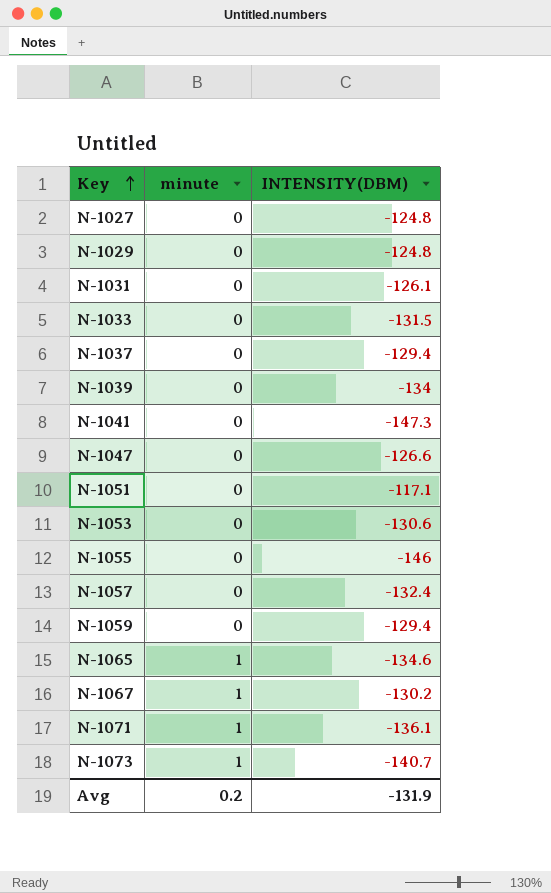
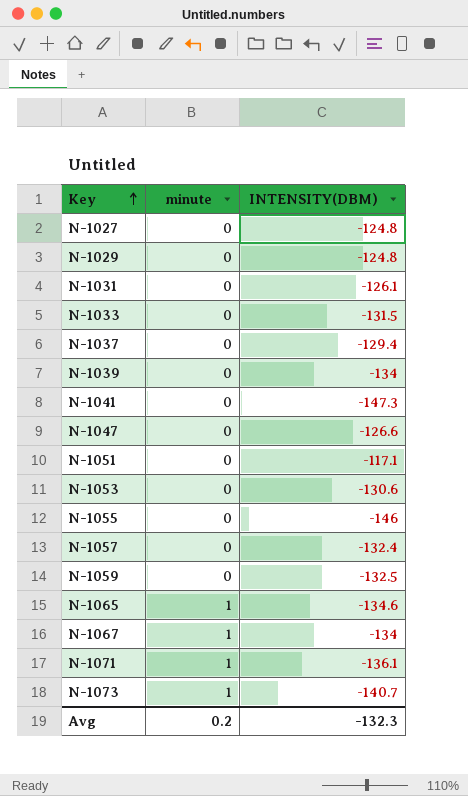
N-1059 | INTENSITY(DBM): -129.4 -> -132.5
N-1067 | INTENSITY(DBM): -130.2 -> -134
Avg | INTENSITY(DBM): -131.9 -> -132.3

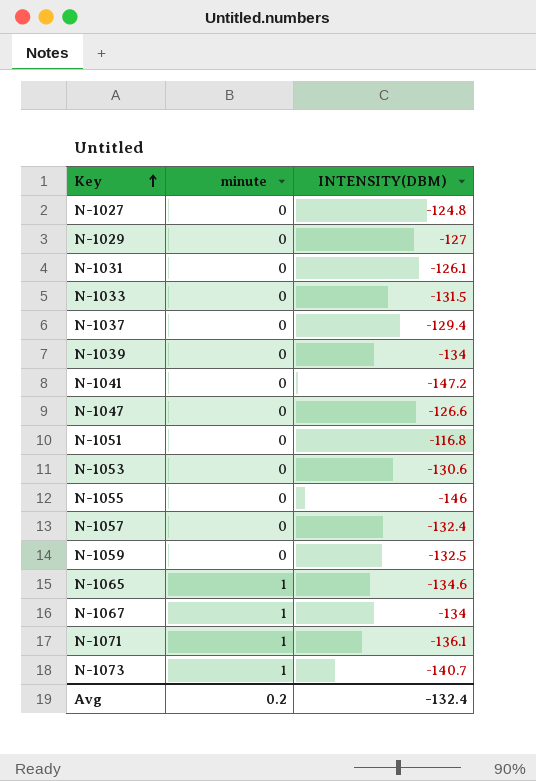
N-1029 | INTENSITY(DBM): -124.8 -> -127
N-1041 | INTENSITY(DBM): -147.3 -> -147.2
N-1051 | INTENSITY(DBM): -117.1 -> -116.8
Avg | INTENSITY(DBM): -132.3 -> -132.4

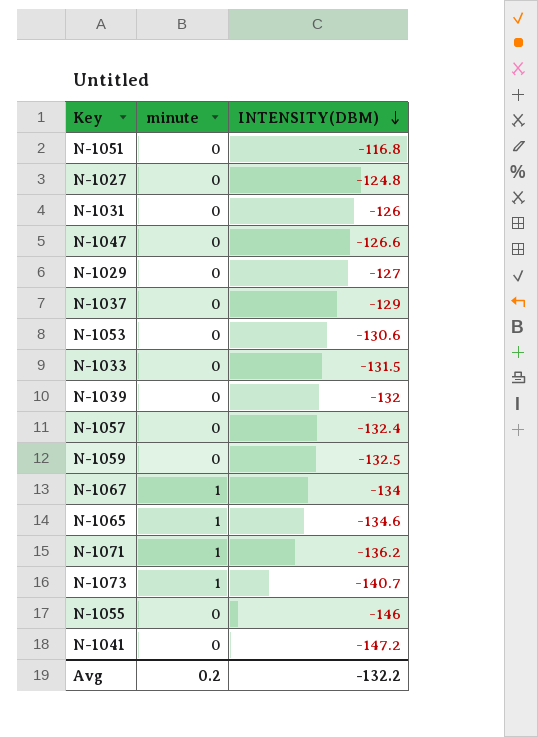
row order: Key ascending -> INTENSITY(DBM) descending
N-1031 | INTENSITY(DBM): -126.1 -> -126
N-1037 | INTENSITY(DBM): -129.4 -> -129
N-1039 | INTENSITY(DBM): -134 -> -132
N-1071 | INTENSITY(DBM): -136.1 -> -136.2
Avg | INTENSITY(DBM): -132.4 -> -132.2

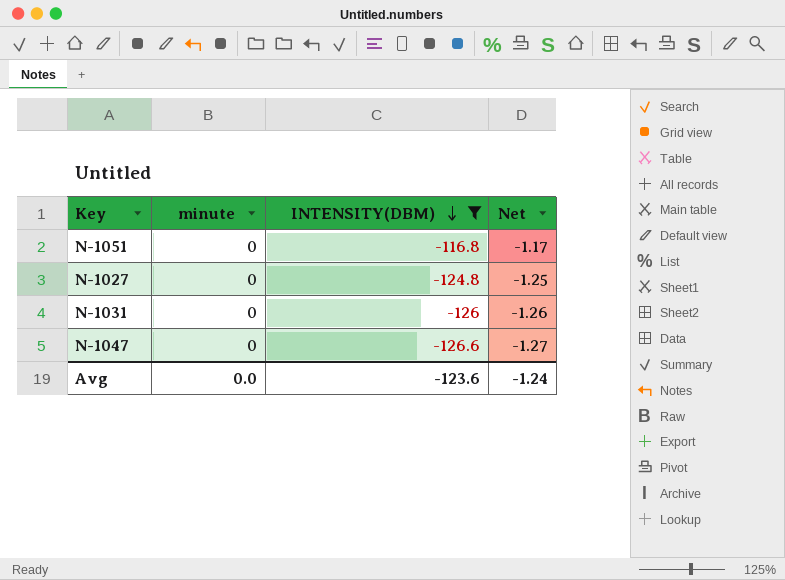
filter: none -> INTENSITY(DBM) >= -126.6
column Net | formula: none -> [INTENSITY(DBM)] * 0.01
Avg | minute: 0.2 -> 0.0
Avg | INTENSITY(DBM): -132.2 -> -123.6

